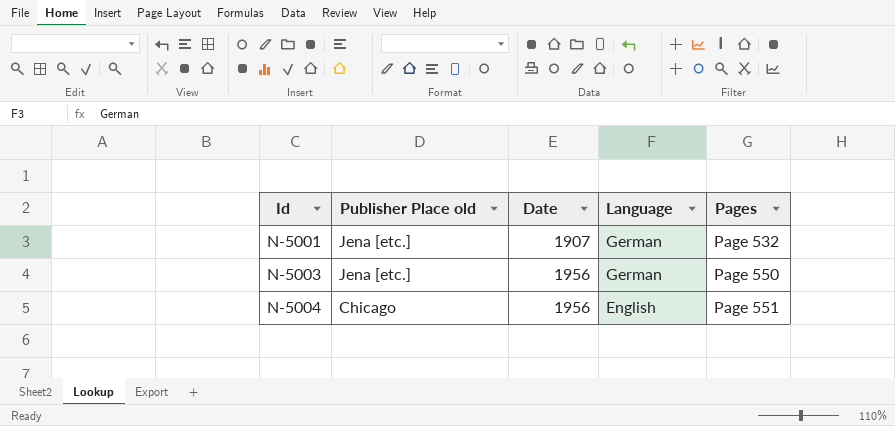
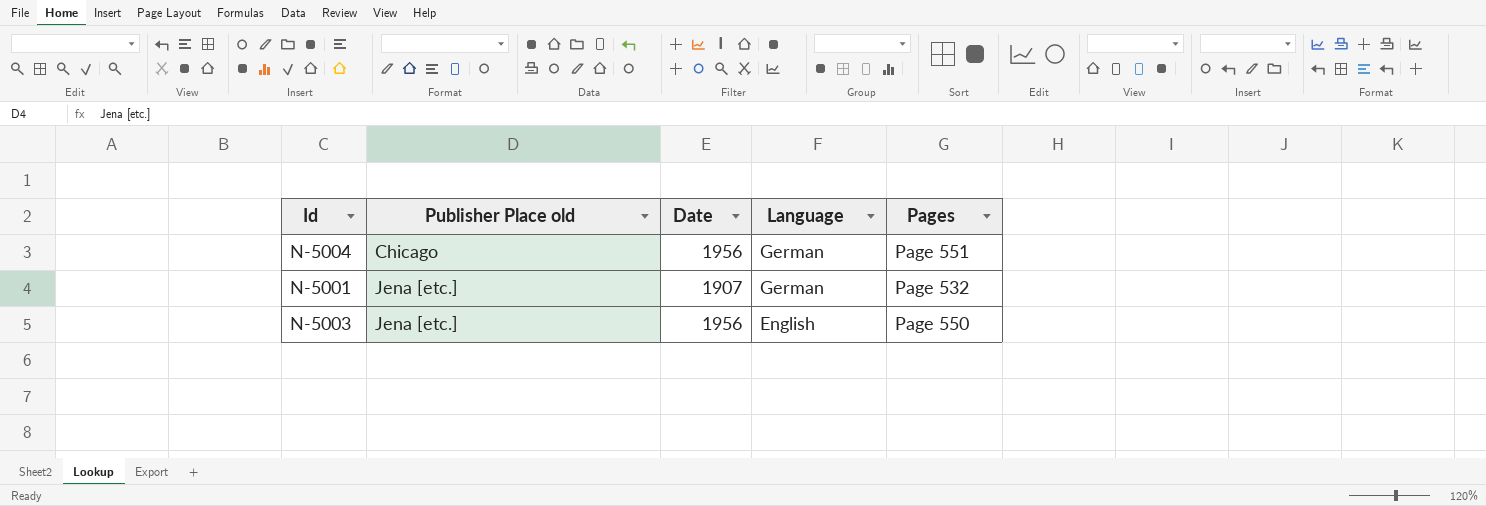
row order: Id ascending -> Publisher Place old ascending
N-5004 | Language: English -> German
N-5003 | Language: German -> English

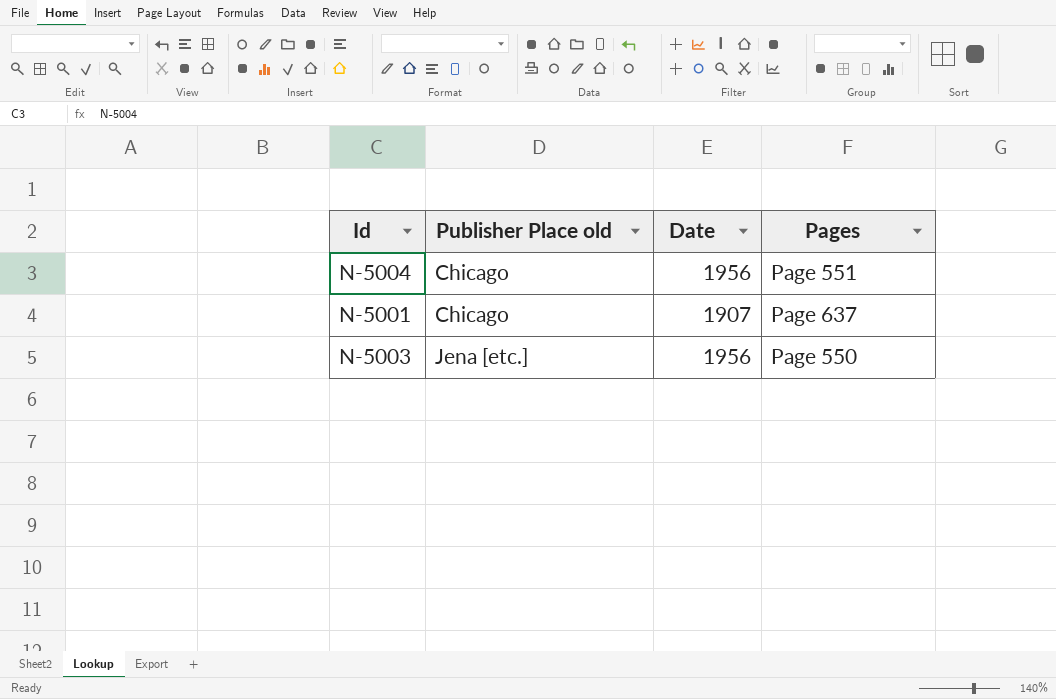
column Language | position: 4 -> none
N-5001 | Publisher Place old: Jena [etc.] -> Chicago
N-5001 | Pages: Page 532 -> Page 637

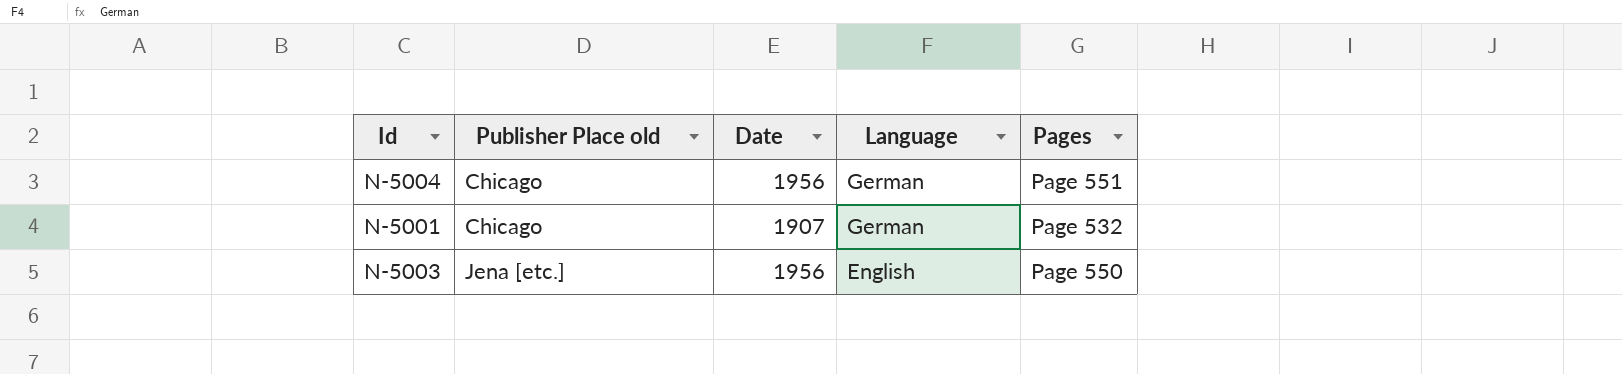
column Language | position: none -> 4
N-5001 | Pages: Page 637 -> Page 532

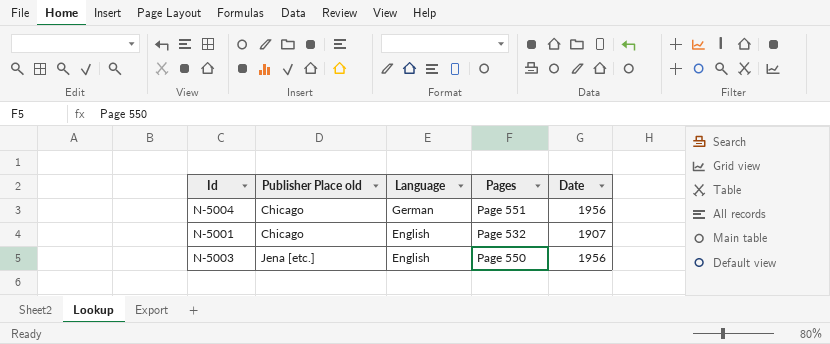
column Date | position: 3 -> 5
N-5001 | Language: German -> English

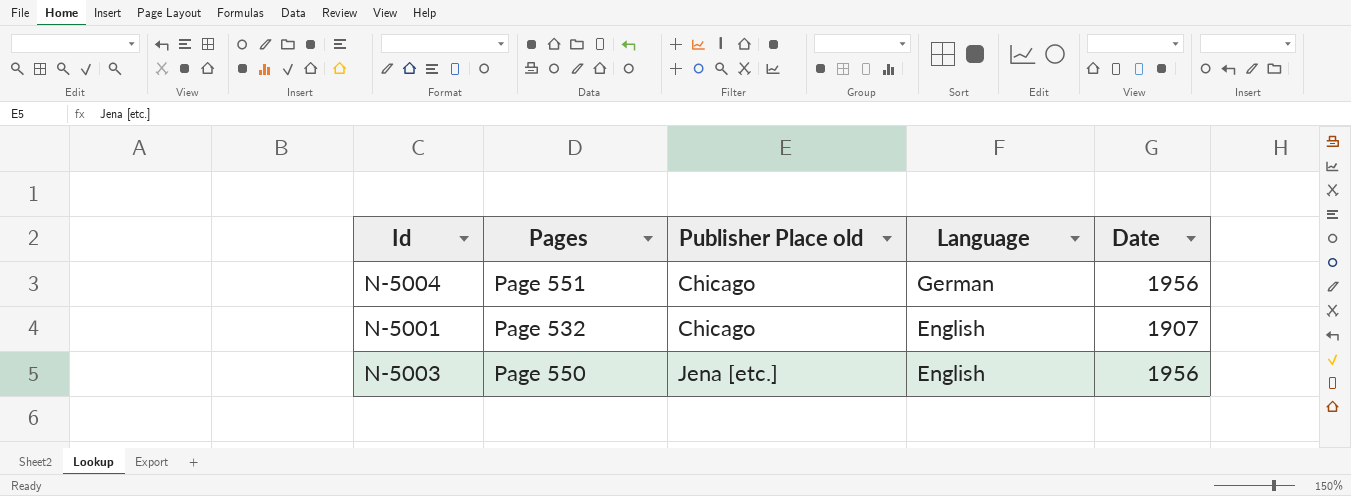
column Pages | position: 4 -> 2

